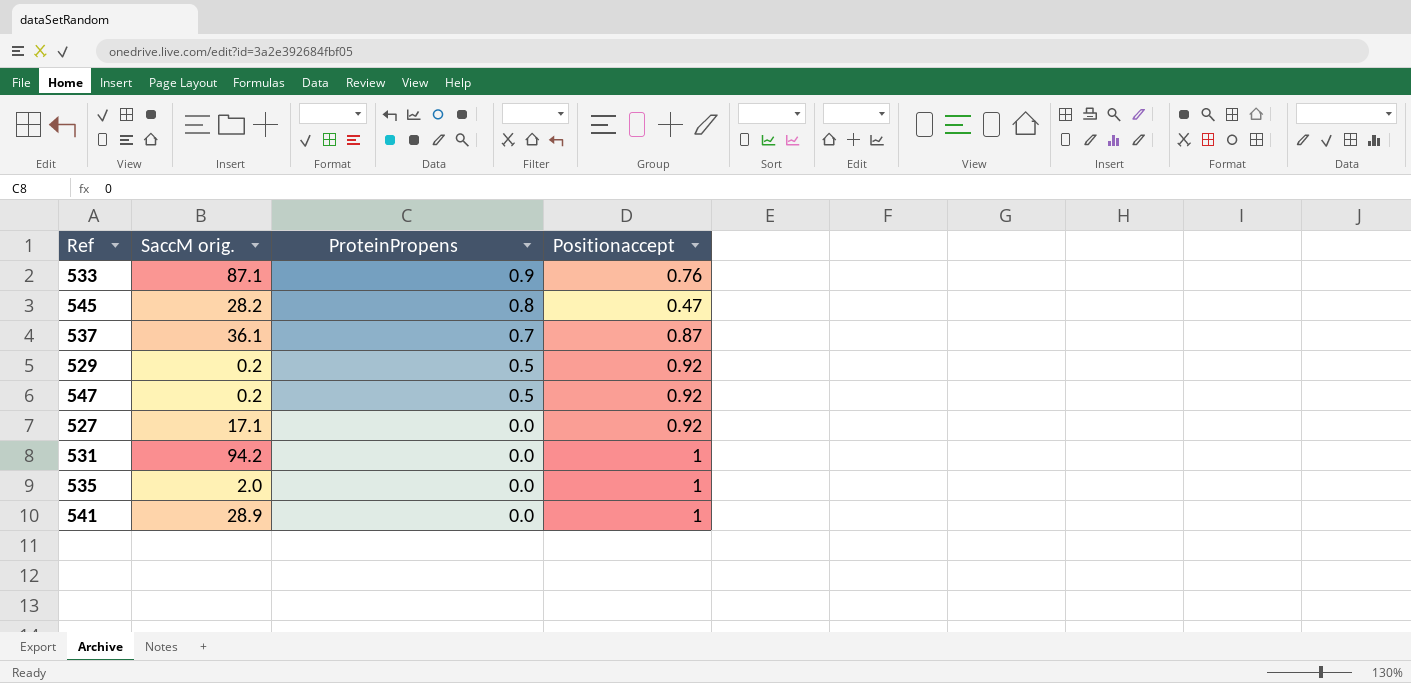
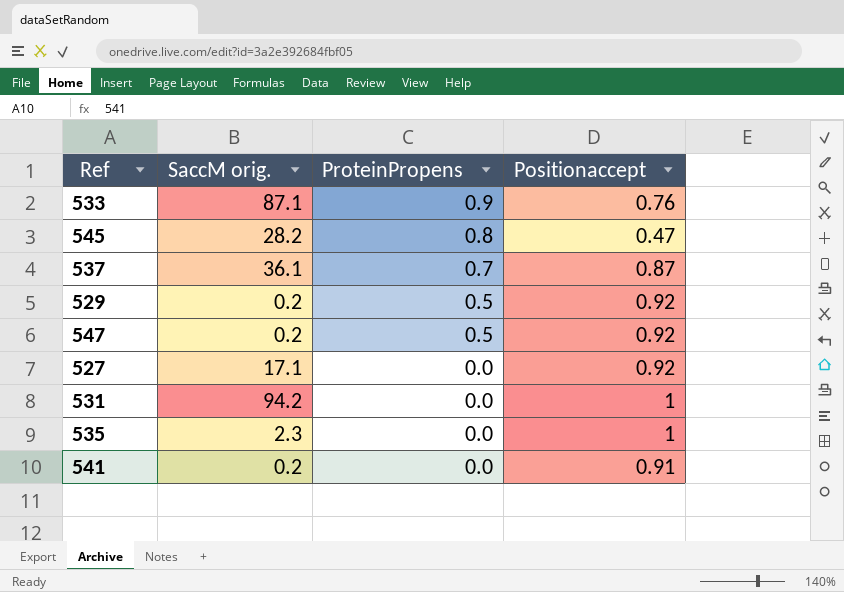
535 | SaccM orig.: 2.0 -> 2.3
541 | SaccM orig.: 28.9 -> 0.2
541 | Positionaccept: 1 -> 0.91

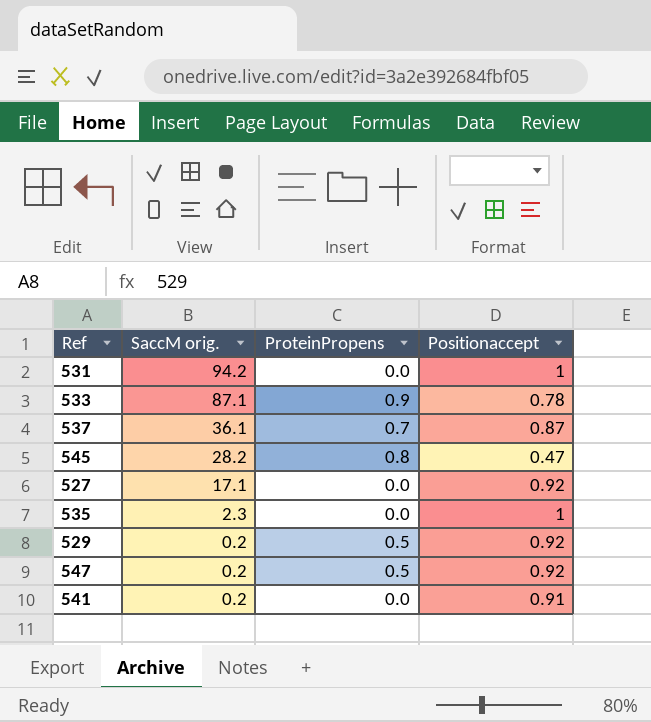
row order: ProteinPropens descending -> SaccM orig. descending
533 | Positionaccept: 0.76 -> 0.78

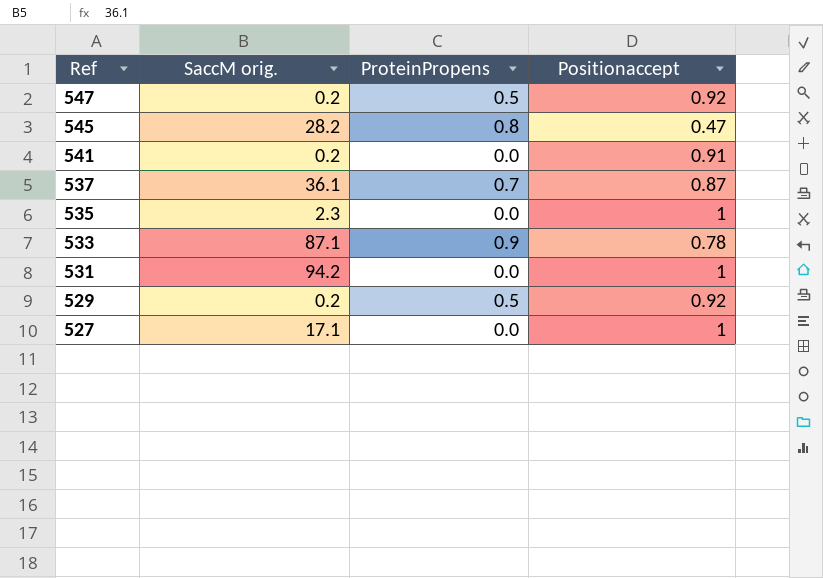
row order: SaccM orig. descending -> Ref descending
527 | Positionaccept: 0.92 -> 1

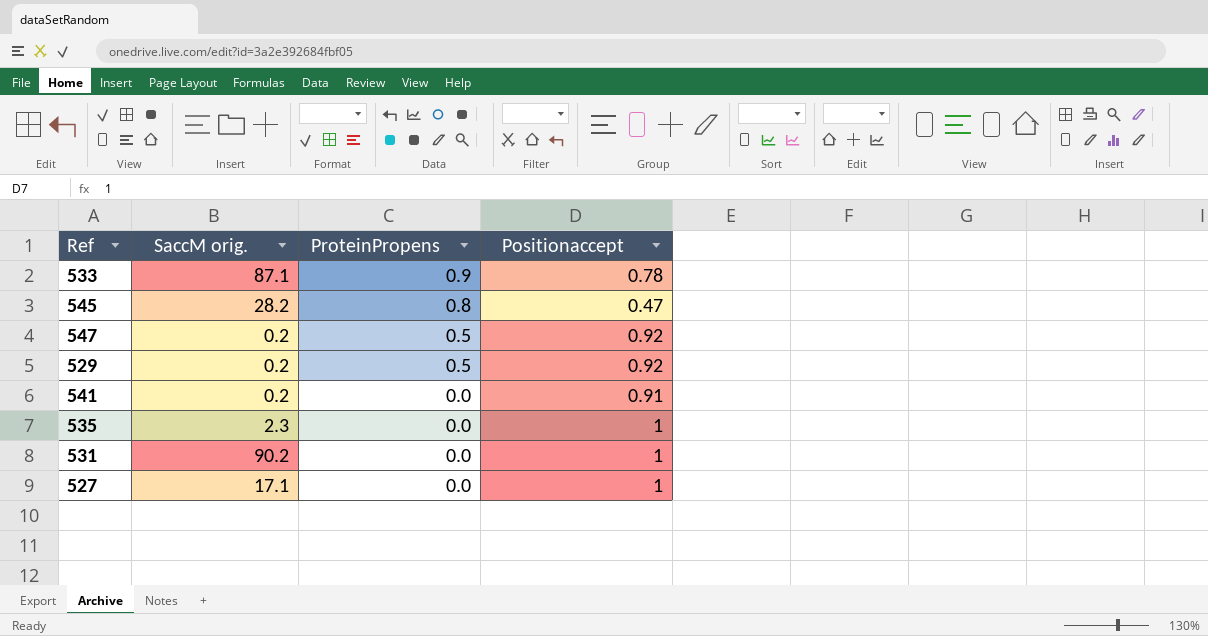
row order: Ref descending -> ProteinPropens descending
row 537: 36.1 | 0.7 | 0.87 -> none
531 | SaccM orig.: 94.2 -> 90.2

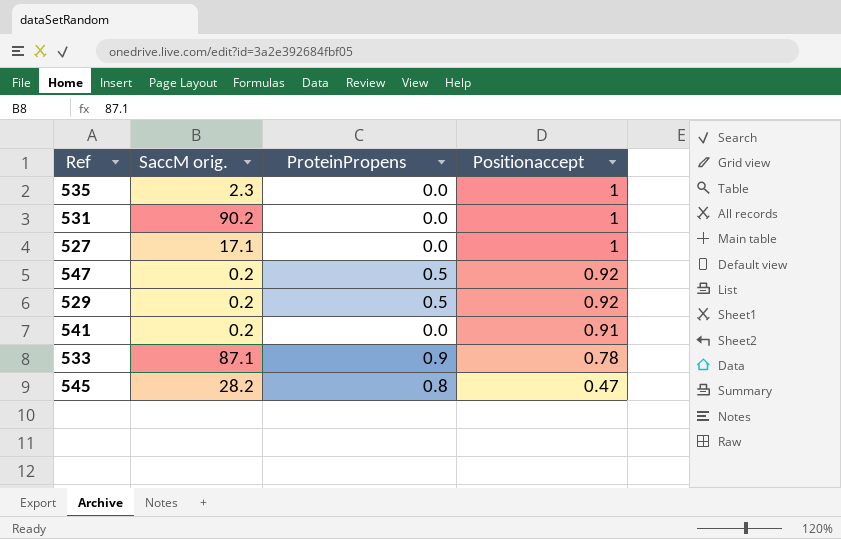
row order: ProteinPropens descending -> Positionaccept descending

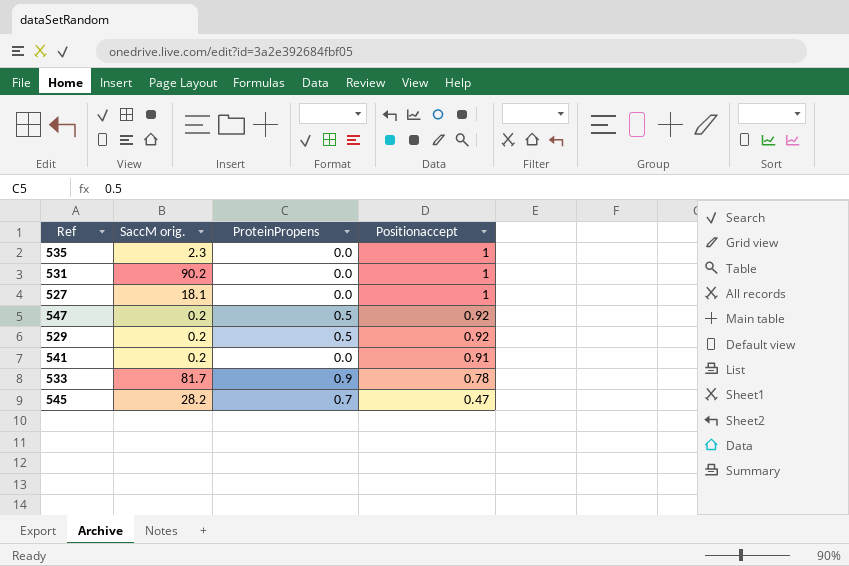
527 | SaccM orig.: 17.1 -> 18.1
533 | SaccM orig.: 87.1 -> 81.7
545 | ProteinPropens: 0.8 -> 0.7

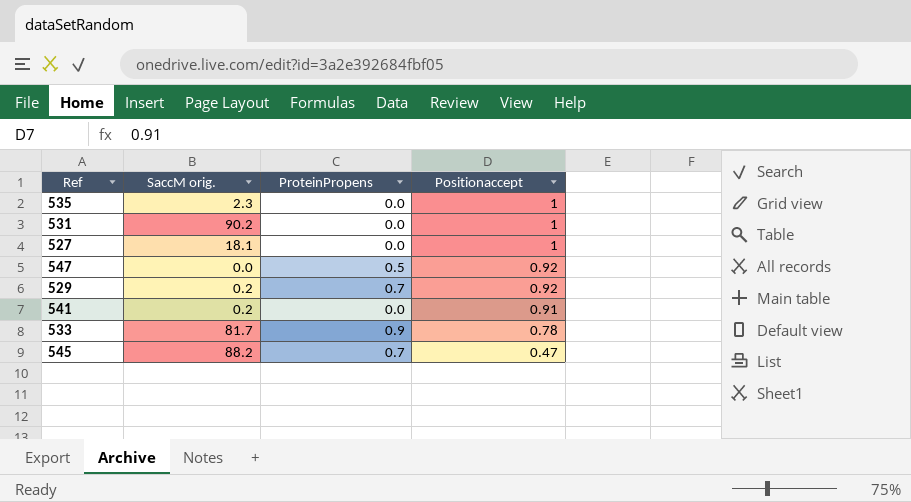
547 | SaccM orig.: 0.2 -> 0.0
529 | ProteinPropens: 0.5 -> 0.7
545 | SaccM orig.: 28.2 -> 88.2

